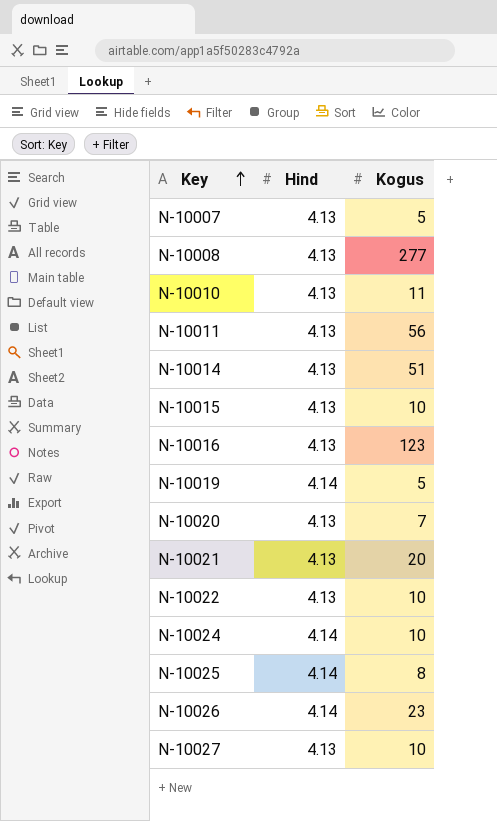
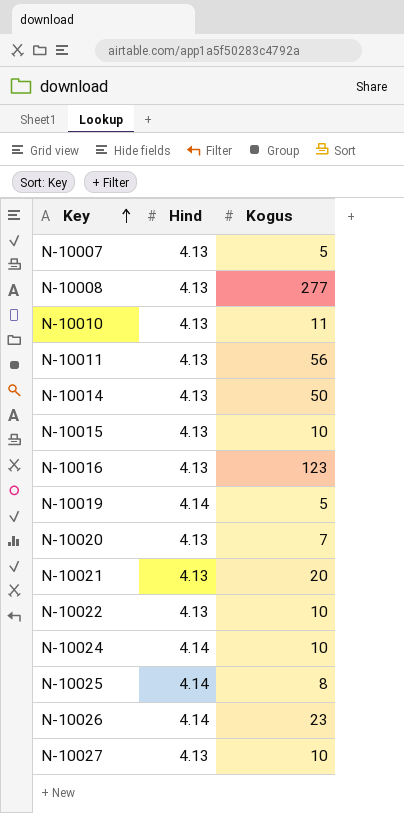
N-10014 | Kogus: 51 -> 50

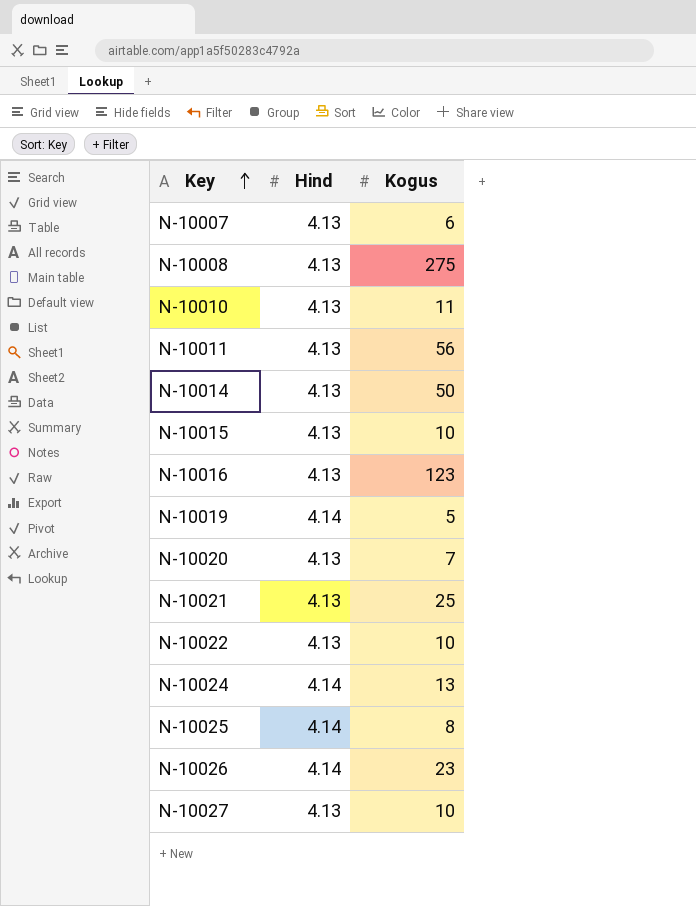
N-10007 | Kogus: 5 -> 6
N-10008 | Kogus: 277 -> 275
N-10021 | Kogus: 20 -> 25
N-10024 | Kogus: 10 -> 13

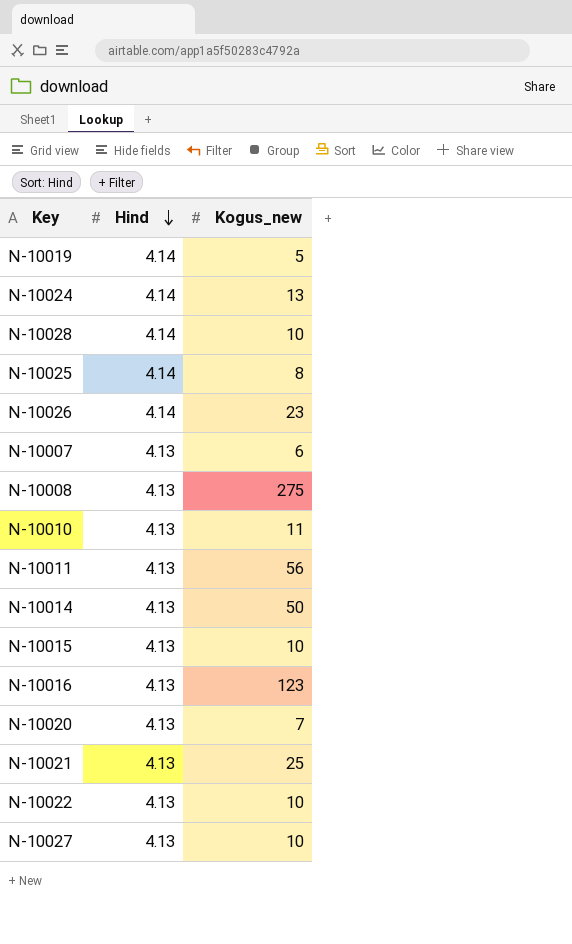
row order: Key ascending -> Hind descending
column name: Kogus -> Kogus_new
row N-10028: none -> 4.14 | 10

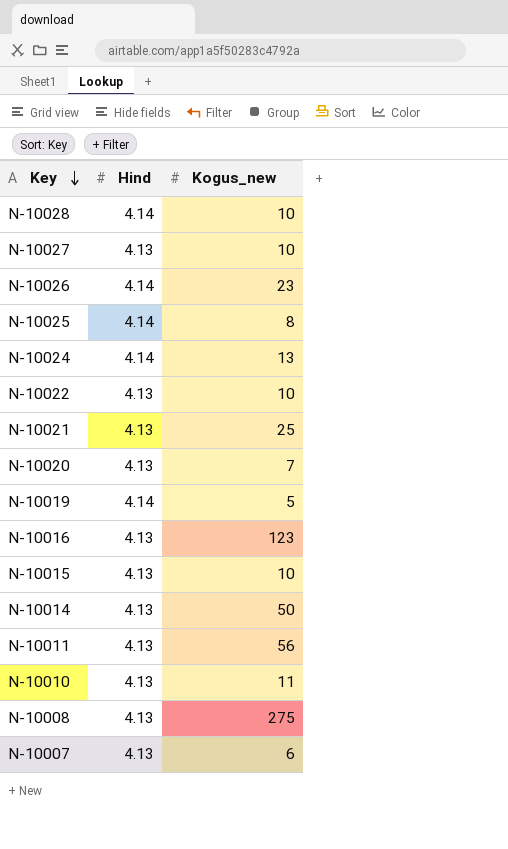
row order: Hind descending -> Key descending

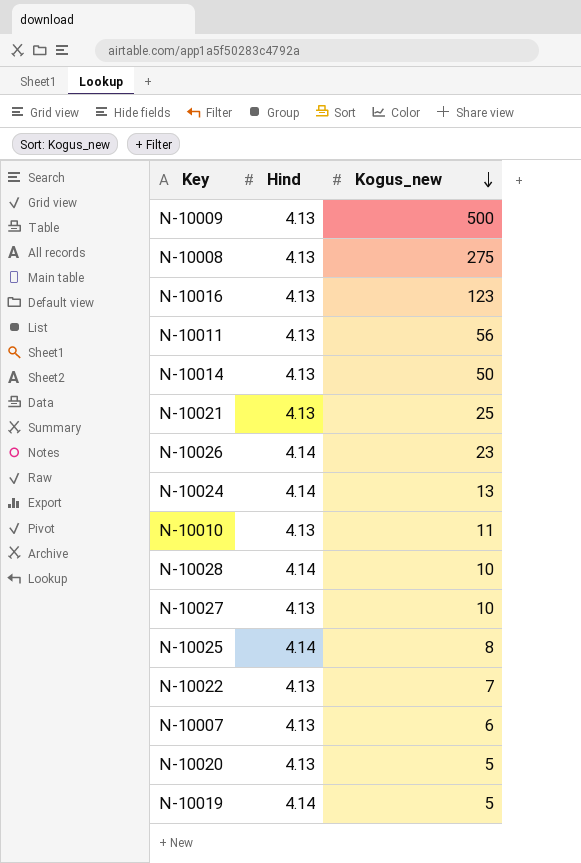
row order: Key descending -> Kogus_new descending
row N-10015: 4.13 | 10 -> none
row N-10009: none -> 4.13 | 500
N-10022 | Kogus_new: 10 -> 7
N-10020 | Kogus_new: 7 -> 5

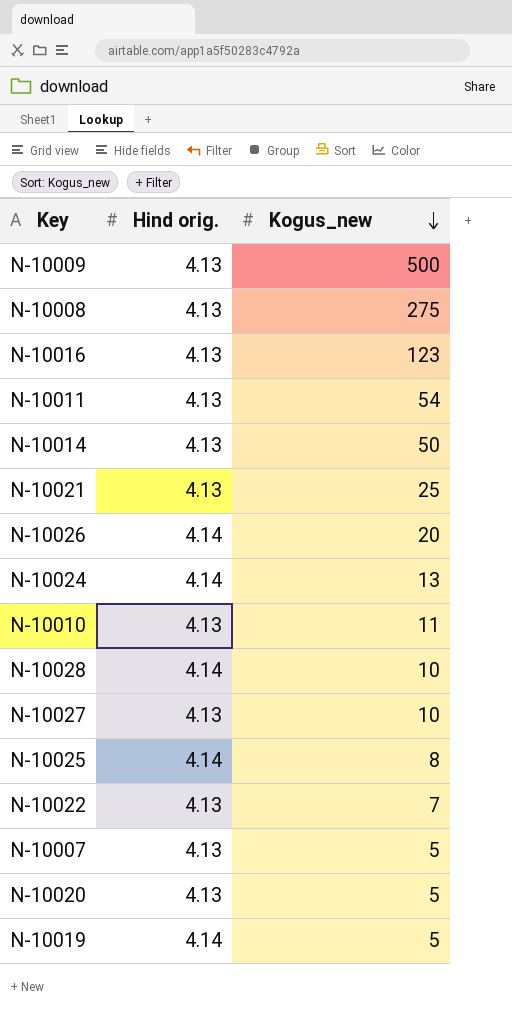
column name: Hind -> Hind orig.
N-10011 | Kogus_new: 56 -> 54
N-10026 | Kogus_new: 23 -> 20
N-10007 | Kogus_new: 6 -> 5

